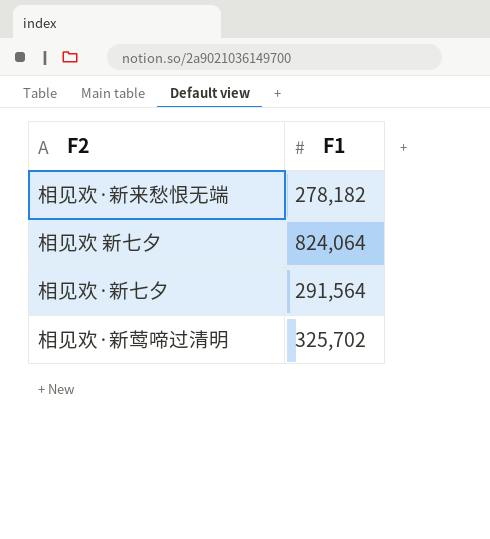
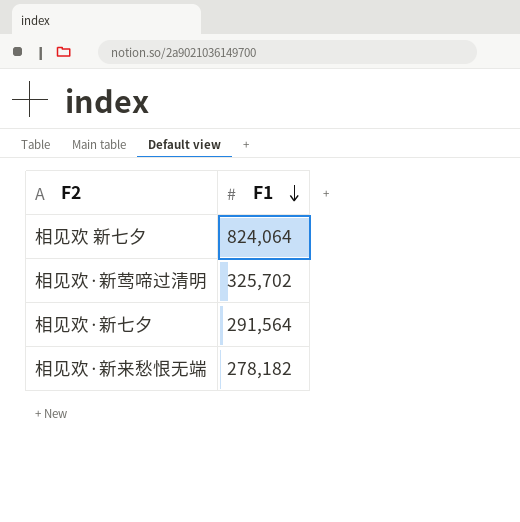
row order: none -> F1 descending

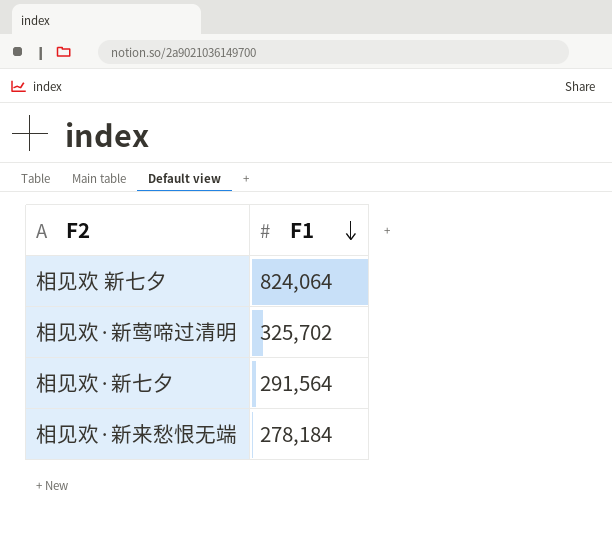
相见欢·新来愁恨无端 | F1: 278,182 -> 278,184

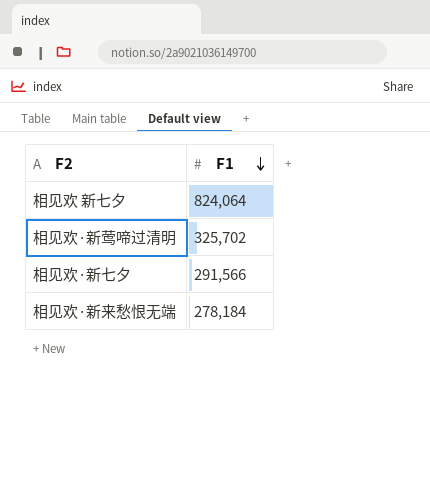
相见欢·新七夕 | F1: 291,564 -> 291,566

